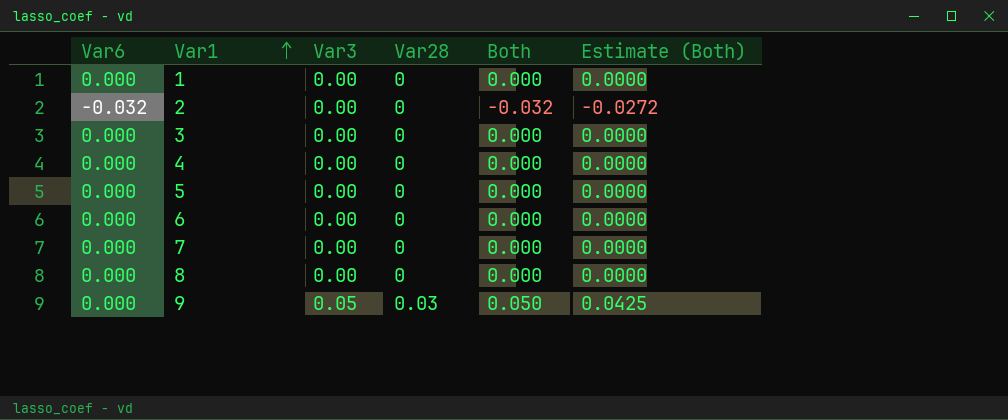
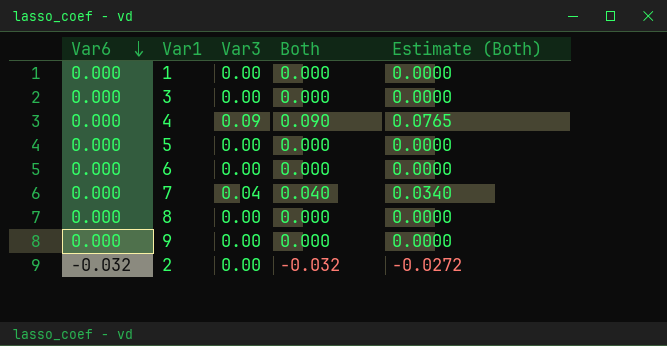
row order: Var1 ascending -> Var6 descending
column Var28 | position: 4 -> none
4 | Var3: 0.00 -> 0.09
4 | Both: 0.000 -> 0.090
4 | Estimate (Both): 0.0000 -> 0.0765
7 | Var3: 0.00 -> 0.04
7 | Both: 0.000 -> 0.040
7 | Estimate (Both): 0.0000 -> 0.0340
9 | Var3: 0.05 -> 0.00
9 | Both: 0.050 -> 0.000
9 | Estimate (Both): 0.0425 -> 0.0000

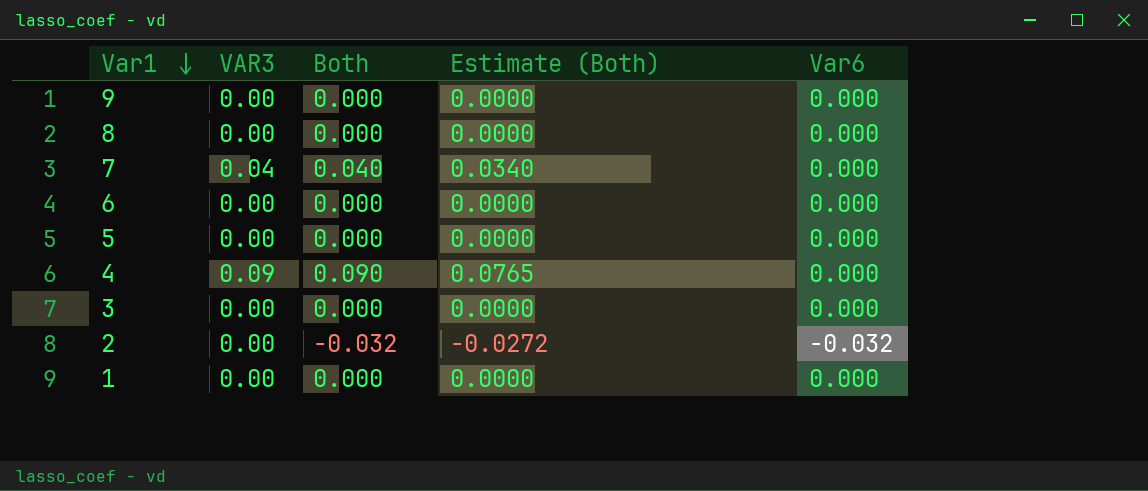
row order: Var6 descending -> Var1 descending
column name: Var3 -> VAR3
column Var6 | position: 1 -> 5

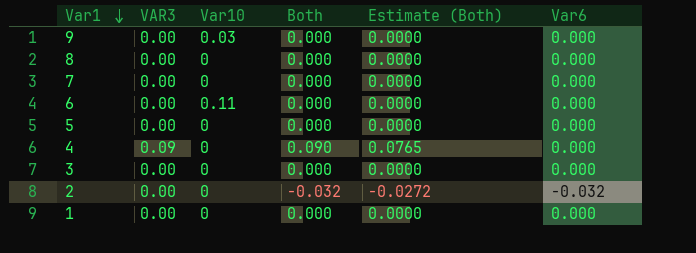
column Var10 | position: none -> 3
7 | VAR3: 0.04 -> 0.00
7 | Both: 0.040 -> 0.000
7 | Estimate (Both): 0.0340 -> 0.0000

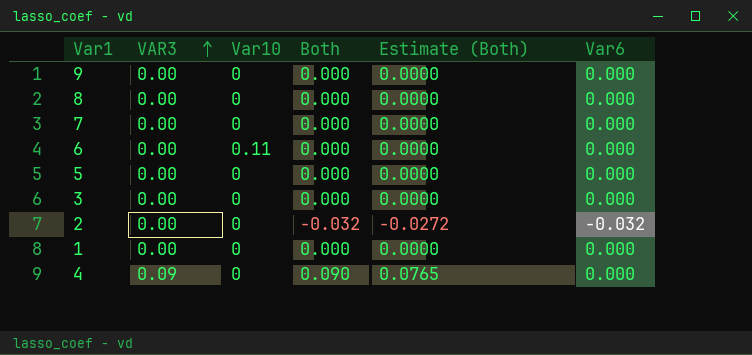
row order: Var1 descending -> VAR3 ascending
9 | Var10: 0.03 -> 0

